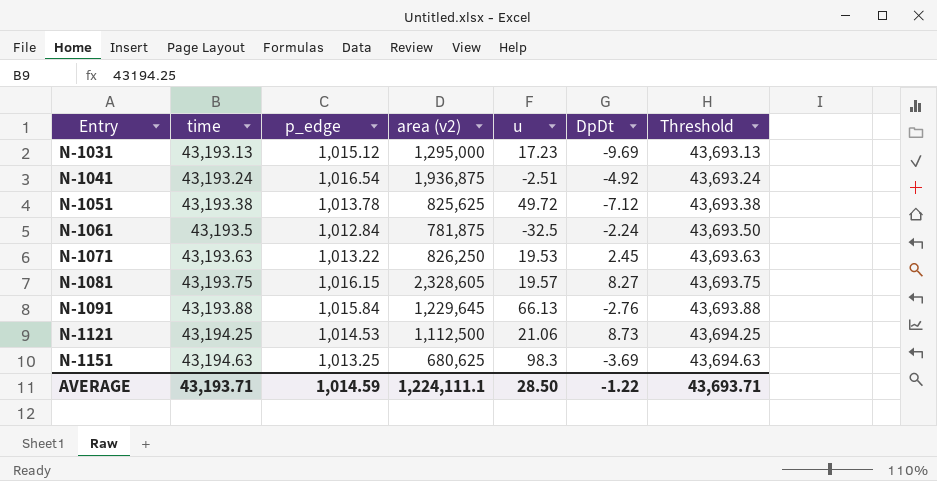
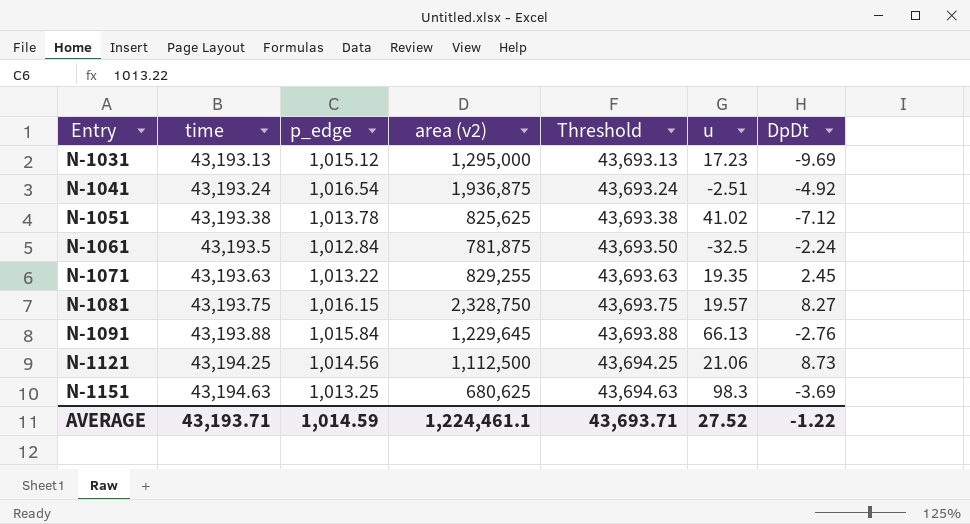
column Threshold | position: 7 -> 5
N-1051 | u: 49.72 -> 41.02
N-1071 | area (v2): 826,250 -> 829,255
N-1071 | u: 19.53 -> 19.35
N-1081 | area (v2): 2,328,605 -> 2,328,750
N-1121 | p_edge: 1,014.53 -> 1,014.56
AVERAGE | area (v2): 1,224,111.1 -> 1,224,461.1
AVERAGE | u: 28.50 -> 27.52

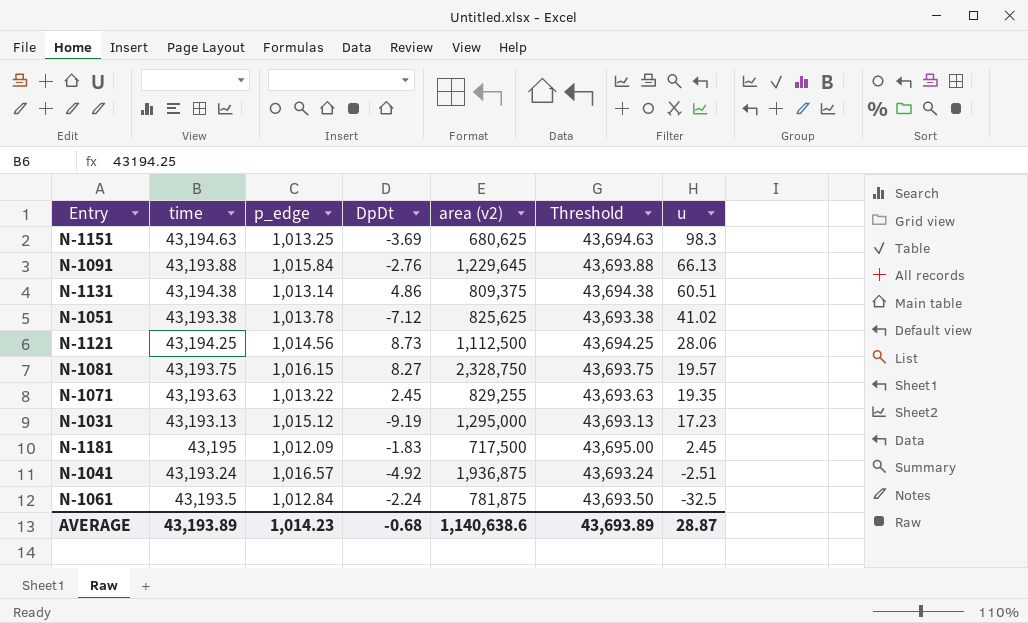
row order: Entry ascending -> u descending
column DpDt | position: 7 -> 4
row N-1131: none -> 43,194.38 | 1,013.14 | 4.86 | 809,375 | 43,694.38 | 60.51
N-1121 | u: 21.06 -> 28.06
N-1031 | DpDt: -9.69 -> -9.19
row N-1181: none -> 43,195 | 1,012.09 | -1.83 | 717,500 | 43,695.00 | 2.45
N-1041 | p_edge: 1,016.54 -> 1,016.57
AVERAGE | time: 43,193.71 -> 43,193.89
AVERAGE | p_edge: 1,014.59 -> 1,014.23
AVERAGE | DpDt: -1.22 -> -0.68
AVERAGE | area (v2): 1,224,461.1 -> 1,140,638.6
AVERAGE | Threshold: 43,693.71 -> 43,693.89
AVERAGE | u: 27.52 -> 28.87

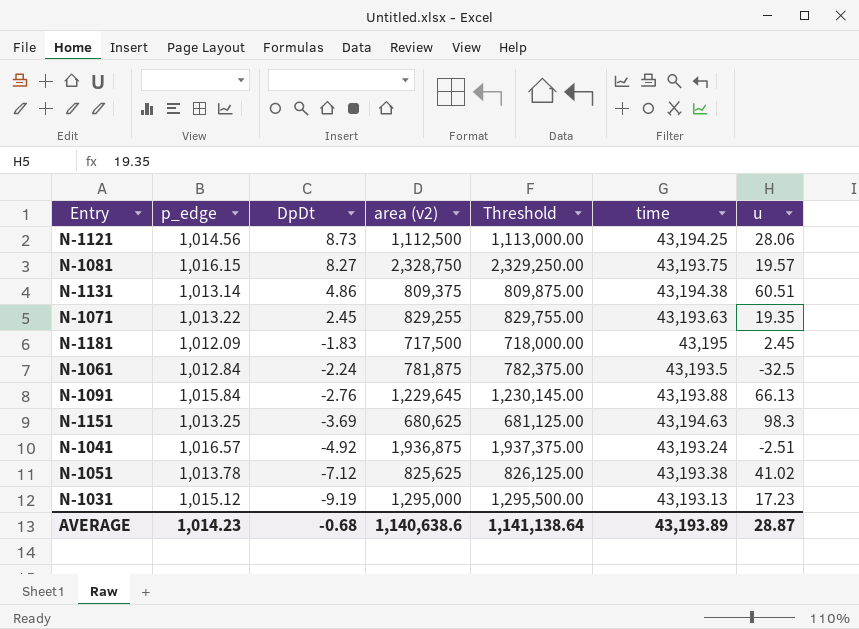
row order: u descending -> DpDt descending
column Threshold | formula: [time] + 500 -> [area (v2)] + 500
column time | position: 2 -> 6
AVERAGE | Threshold: 43,693.89 -> 1,141,138.64

